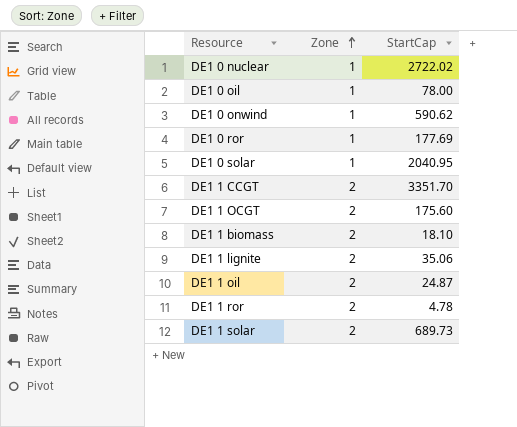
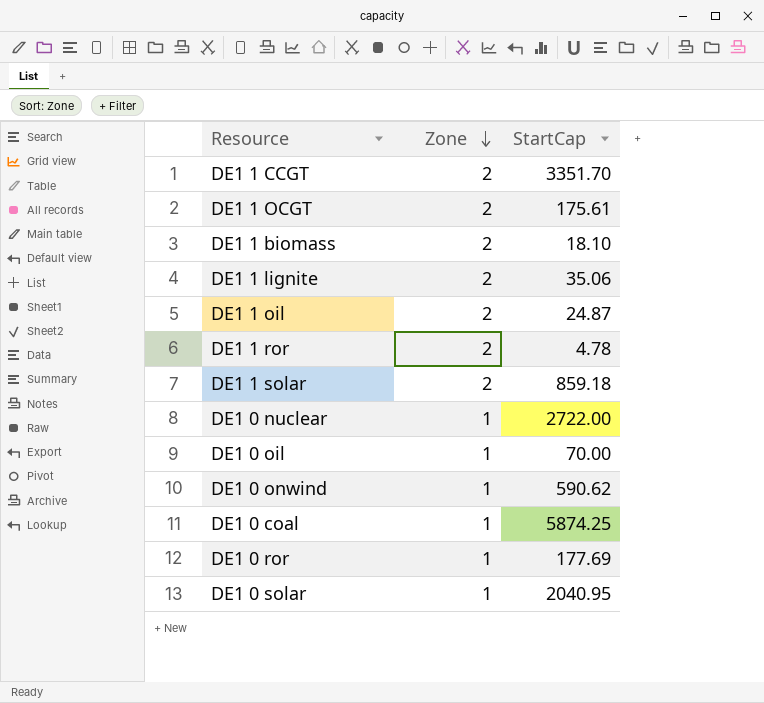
row order: Zone ascending -> Zone descending
DE1 1 OCGT | StartCap: 175.60 -> 175.61
DE1 1 solar | StartCap: 689.73 -> 859.18
DE1 0 nuclear | StartCap: 2722.02 -> 2722.00
DE1 0 oil | StartCap: 78.00 -> 70.00
row DE1 0 coal: none -> 1 | 5874.25

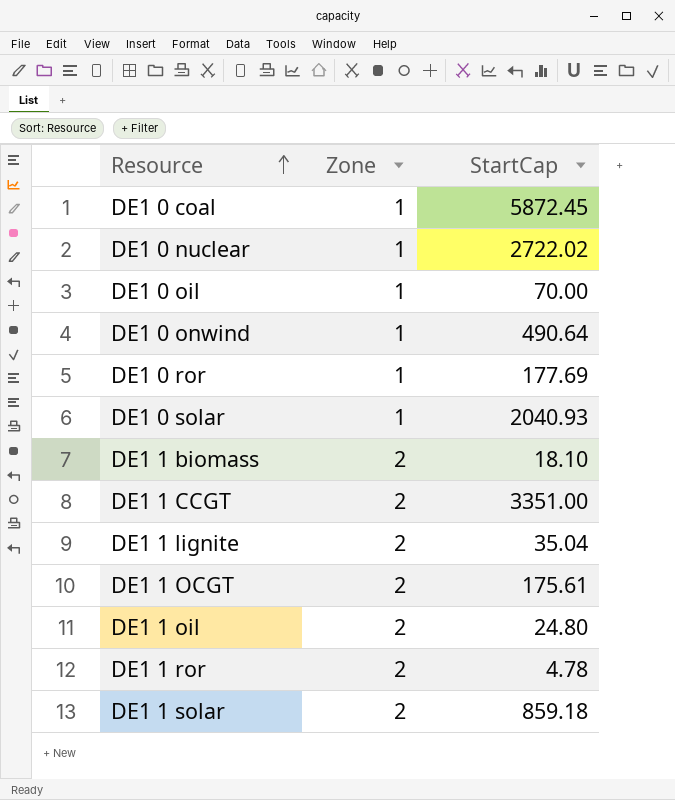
row order: Zone descending -> Resource ascending
DE1 0 coal | StartCap: 5874.25 -> 5872.45
DE1 0 nuclear | StartCap: 2722.00 -> 2722.02
DE1 0 onwind | StartCap: 590.62 -> 490.64
DE1 0 solar | StartCap: 2040.95 -> 2040.93
DE1 1 CCGT | StartCap: 3351.70 -> 3351.00
DE1 1 lignite | StartCap: 35.06 -> 35.04
DE1 1 oil | StartCap: 24.87 -> 24.80

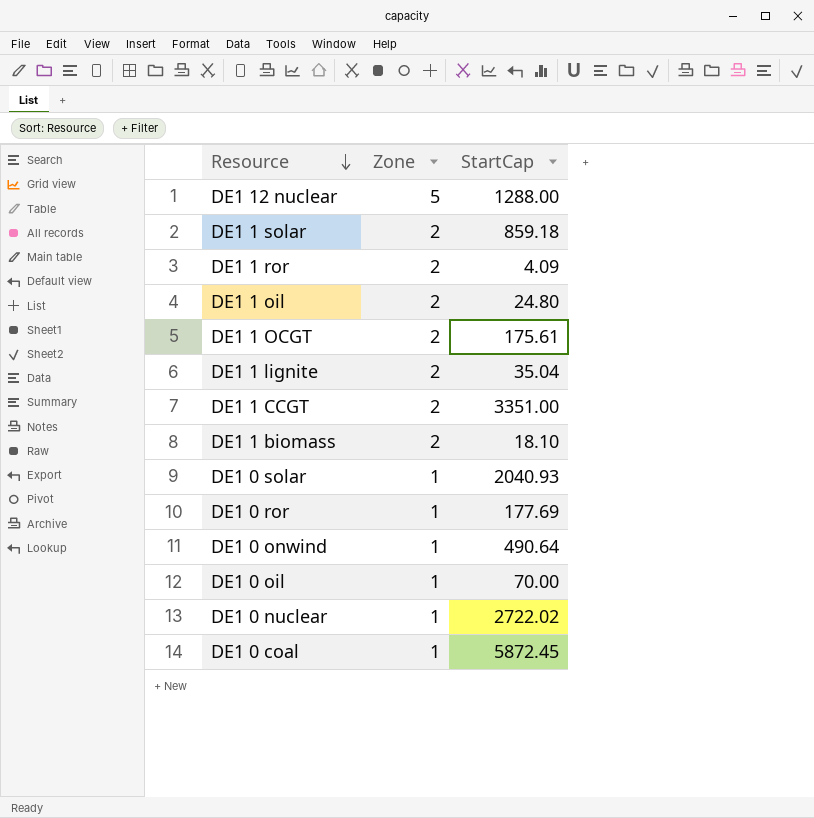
row order: Resource ascending -> Resource descending
row DE1 12 nuclear: none -> 5 | 1288.00
DE1 1 ror | StartCap: 4.78 -> 4.09

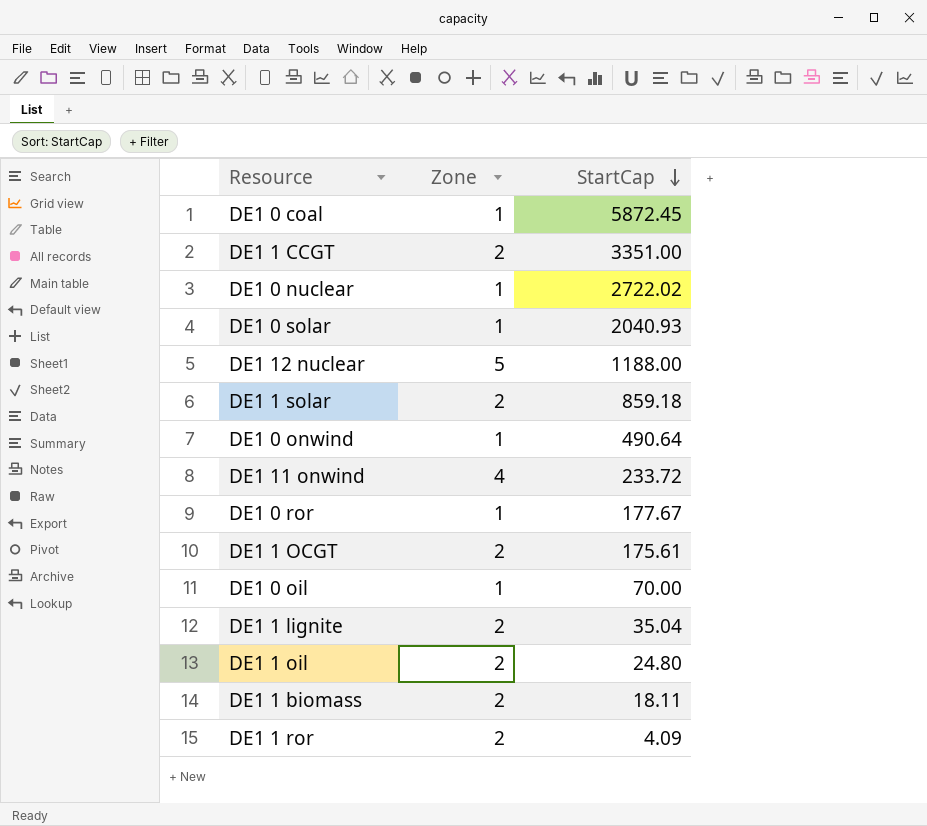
row order: Resource descending -> StartCap descending
DE1 12 nuclear | StartCap: 1288.00 -> 1188.00
row DE1 11 onwind: none -> 4 | 233.72
DE1 0 ror | StartCap: 177.69 -> 177.67
DE1 1 biomass | StartCap: 18.10 -> 18.11

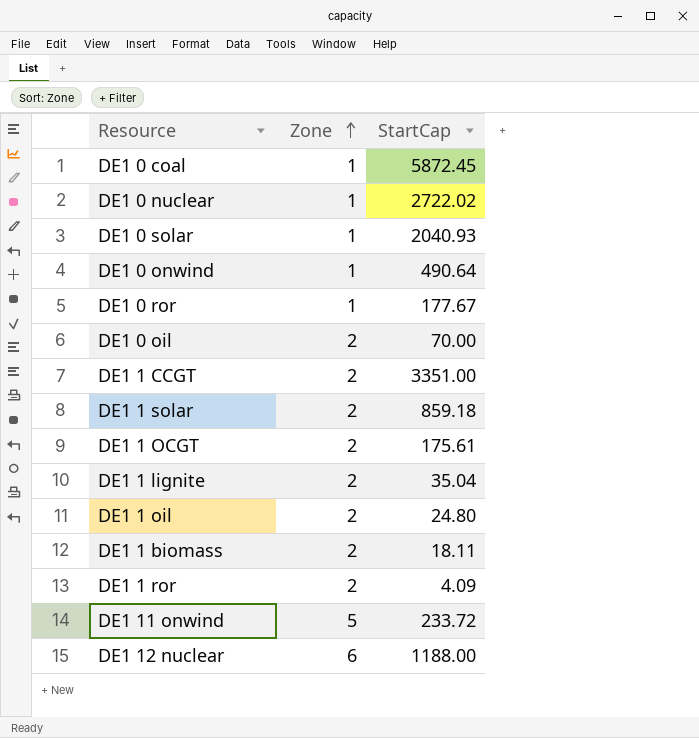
row order: StartCap descending -> Zone ascending
DE1 0 oil | Zone: 1 -> 2
DE1 11 onwind | Zone: 4 -> 5
DE1 12 nuclear | Zone: 5 -> 6

